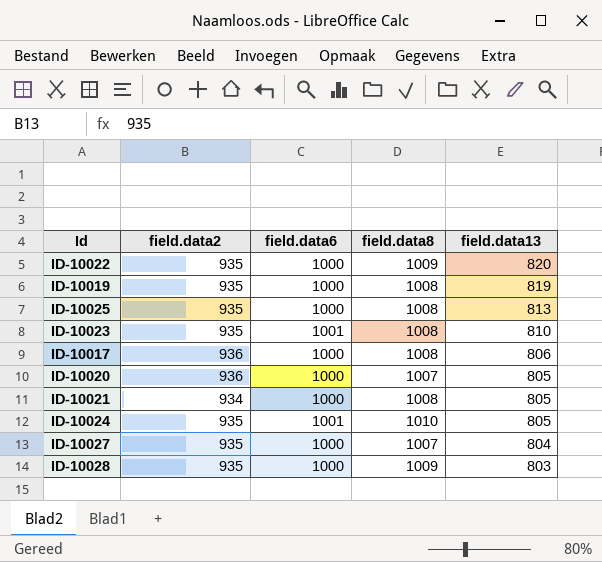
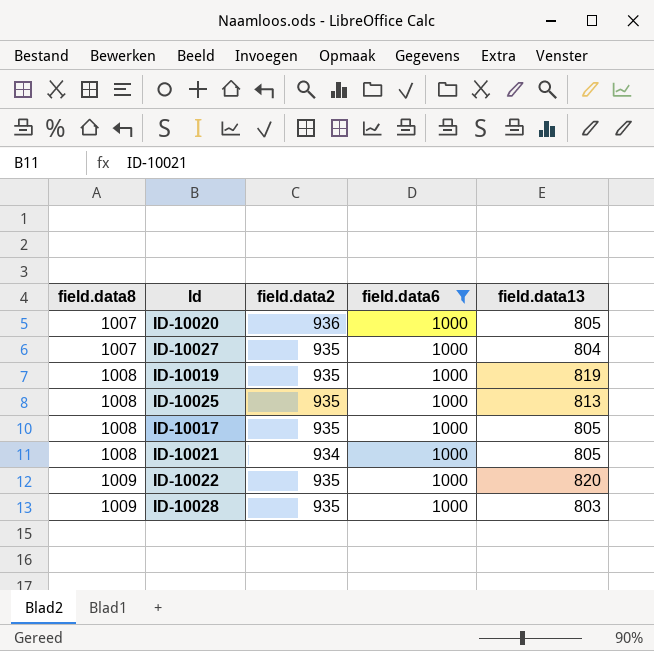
filter: none -> field.data6 = 1000
row order: field.data13 descending -> field.data8 ascending
column field.data8 | position: 4 -> 1
ID-10017 | field.data2: 936 -> 935
ID-10017 | field.data13: 806 -> 805

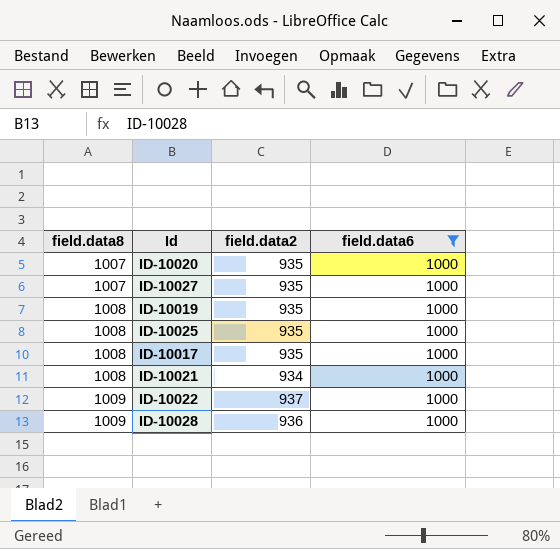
column field.data13 | position: 5 -> none
ID-10020 | field.data2: 936 -> 935
ID-10022 | field.data2: 935 -> 937
ID-10028 | field.data2: 935 -> 936

